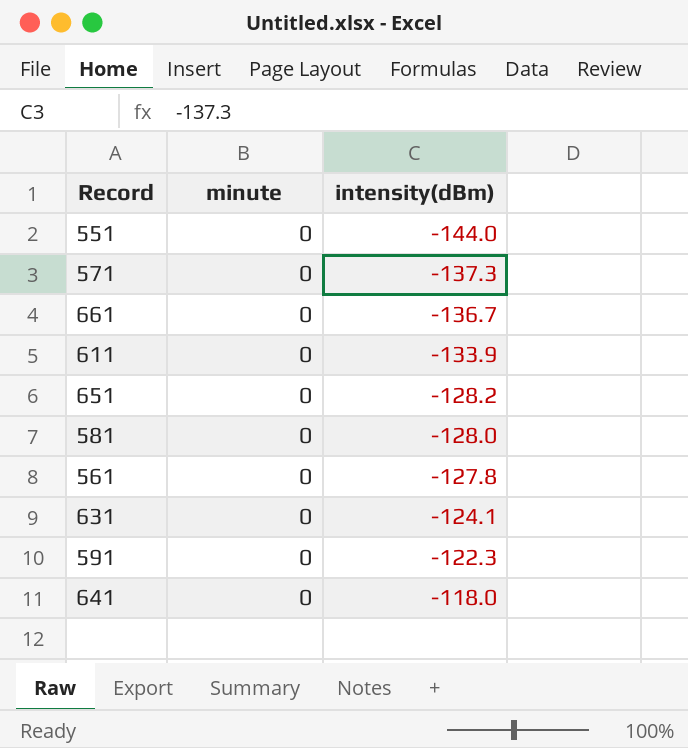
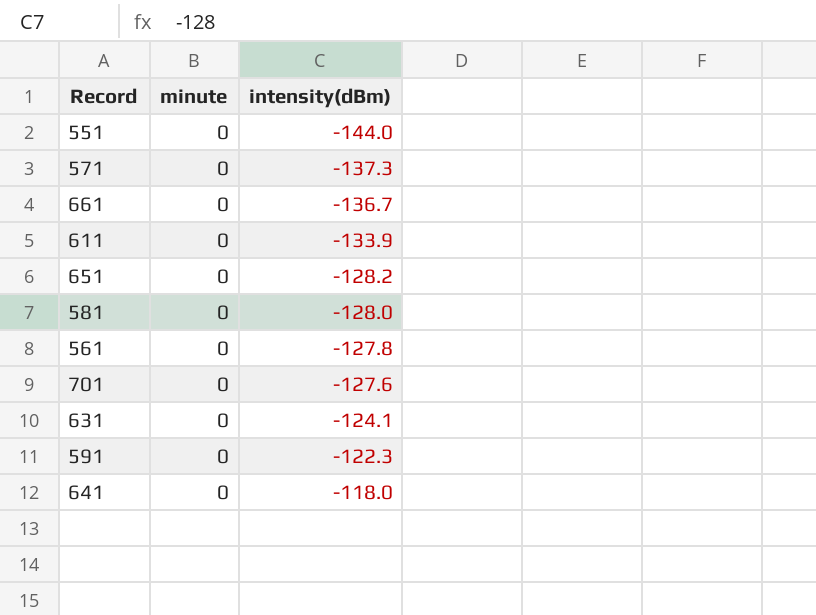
row 701: none -> 0 | -127.6

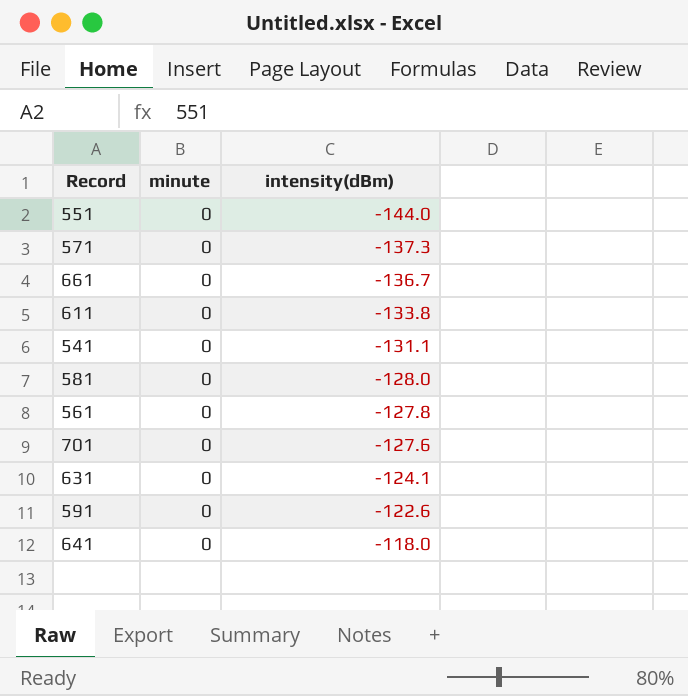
row 651: 0 | -128.2 -> none
611 | intensity(dBm): -133.9 -> -133.8
row 541: none -> 0 | -131.1
591 | intensity(dBm): -122.3 -> -122.6

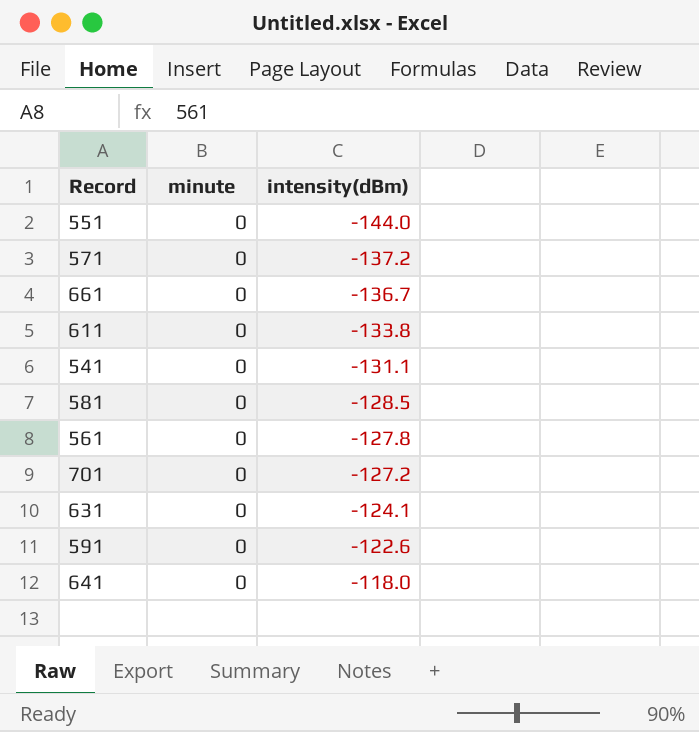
571 | intensity(dBm): -137.3 -> -137.2
581 | intensity(dBm): -128.0 -> -128.5
701 | intensity(dBm): -127.6 -> -127.2

